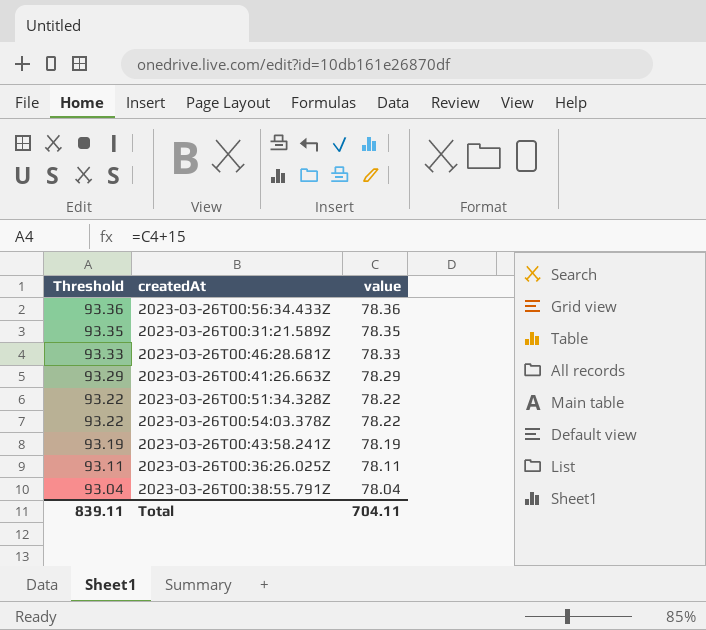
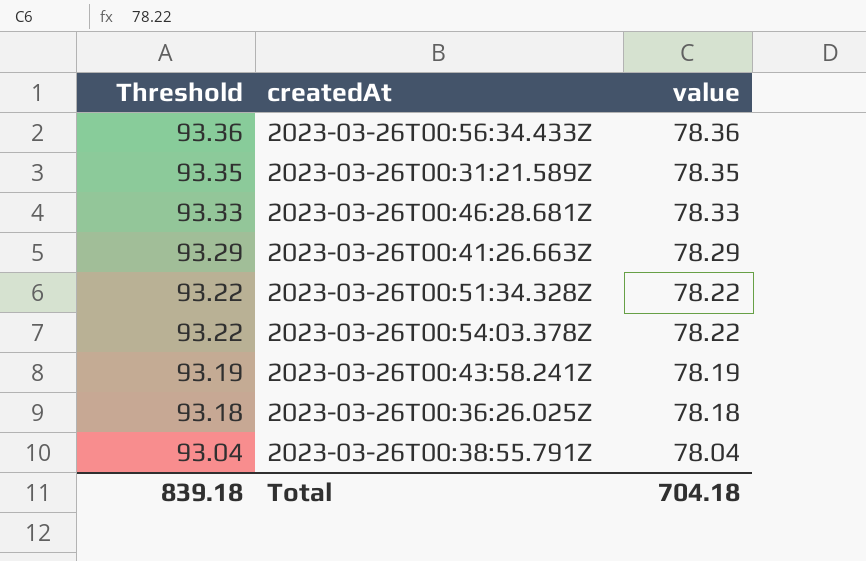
2023-03-26T00:36:26.025Z | Threshold: 93.11 -> 93.18
2023-03-26T00:36:26.025Z | value: 78.11 -> 78.18
Total | Threshold: 839.11 -> 839.18
Total | value: 704.11 -> 704.18

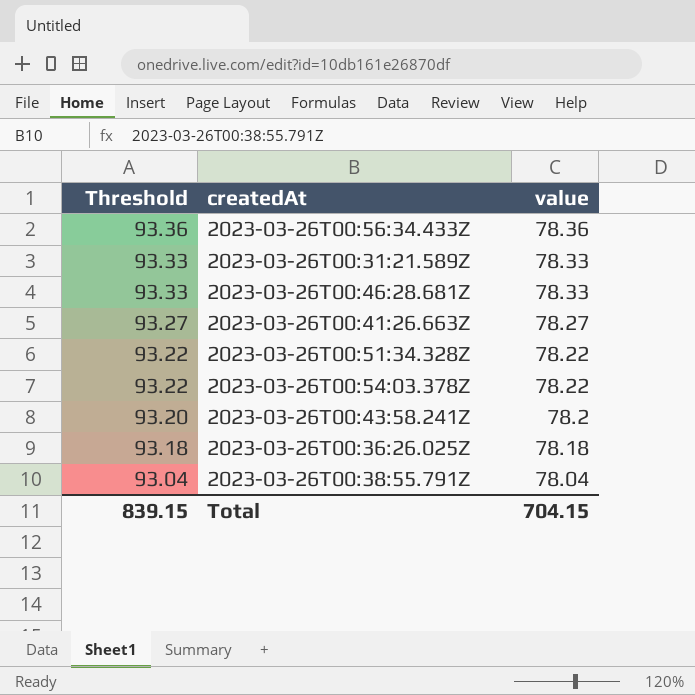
2023-03-26T00:31:21.589Z | Threshold: 93.35 -> 93.33
2023-03-26T00:31:21.589Z | value: 78.35 -> 78.33
2023-03-26T00:41:26.663Z | Threshold: 93.29 -> 93.27
2023-03-26T00:41:26.663Z | value: 78.29 -> 78.27
2023-03-26T00:43:58.241Z | Threshold: 93.19 -> 93.20
2023-03-26T00:43:58.241Z | value: 78.19 -> 78.2
Total | Threshold: 839.18 -> 839.15
Total | value: 704.18 -> 704.15

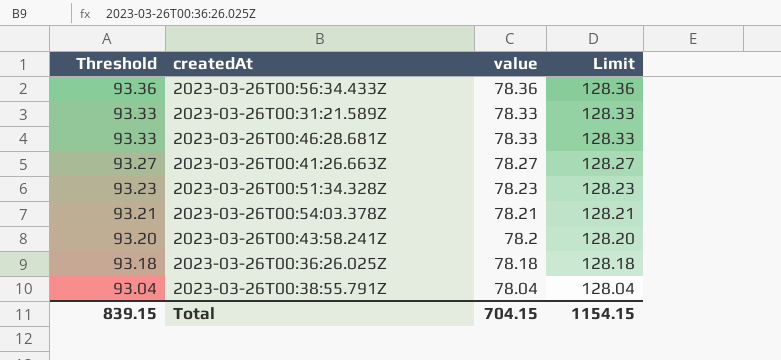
column Limit | formula: none -> [value] + 50
2023-03-26T00:51:34.328Z | Threshold: 93.22 -> 93.23
2023-03-26T00:51:34.328Z | value: 78.22 -> 78.23
2023-03-26T00:54:03.378Z | Threshold: 93.22 -> 93.21
2023-03-26T00:54:03.378Z | value: 78.22 -> 78.21

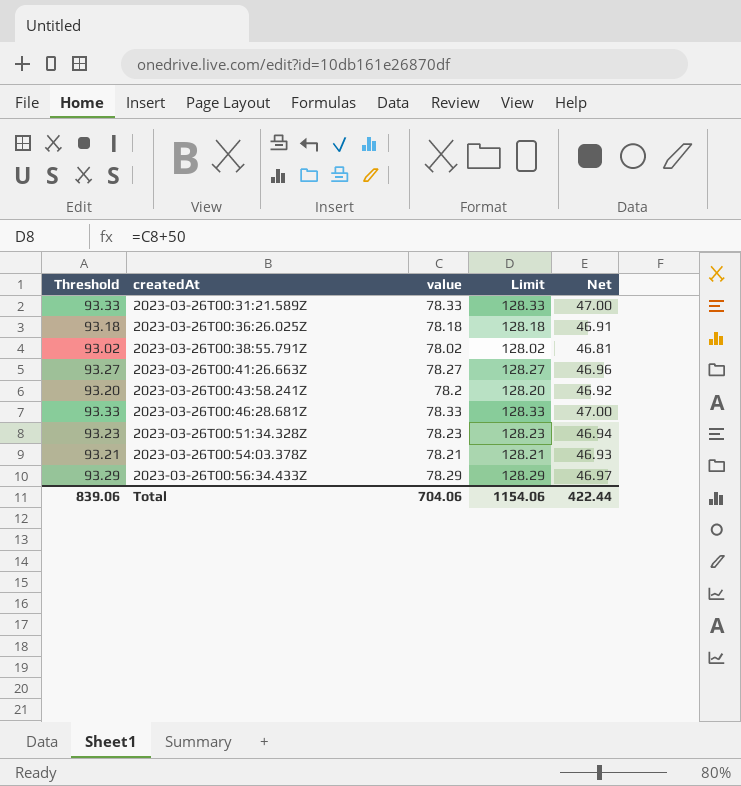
row order: Threshold descending -> createdAt ascending
column Net | formula: none -> [value] * 0.6
2023-03-26T00:38:55.791Z | Threshold: 93.04 -> 93.02
2023-03-26T00:38:55.791Z | value: 78.04 -> 78.02
2023-03-26T00:38:55.791Z | Limit: 128.04 -> 128.02
2023-03-26T00:56:34.433Z | Threshold: 93.36 -> 93.29
2023-03-26T00:56:34.433Z | value: 78.36 -> 78.29
2023-03-26T00:56:34.433Z | Limit: 128.36 -> 128.29
Total | Threshold: 839.15 -> 839.06
Total | value: 704.15 -> 704.06
Total | Limit: 1154.15 -> 1154.06

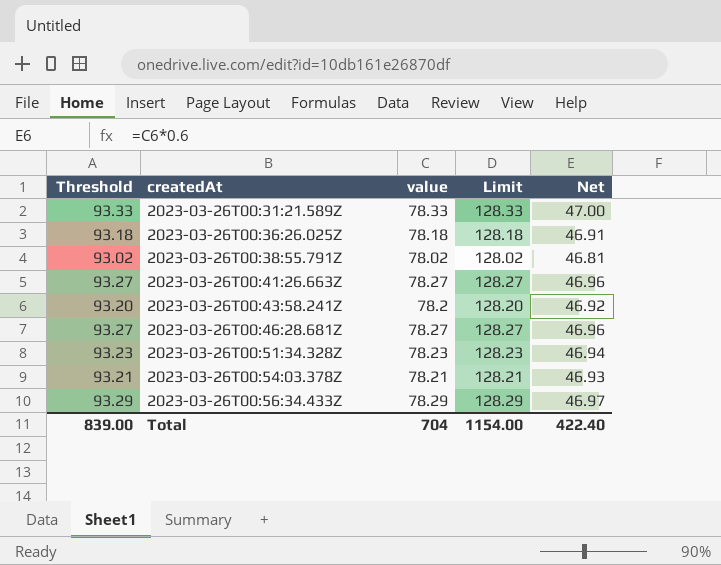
2023-03-26T00:46:28.681Z | Threshold: 93.33 -> 93.27
2023-03-26T00:46:28.681Z | value: 78.33 -> 78.27
2023-03-26T00:46:28.681Z | Limit: 128.33 -> 128.27
2023-03-26T00:46:28.681Z | Net: 47.00 -> 46.96
Total | Threshold: 839.06 -> 839.00
Total | value: 704.06 -> 704
Total | Limit: 1154.06 -> 1154.00
Total | Net: 422.44 -> 422.40

